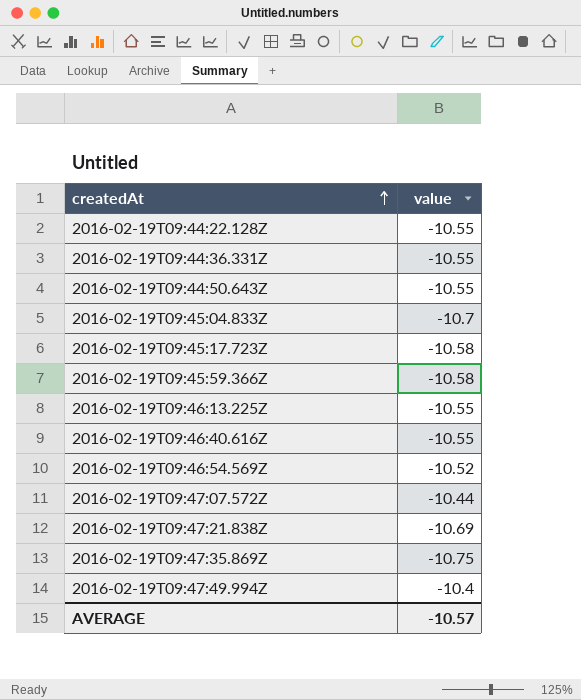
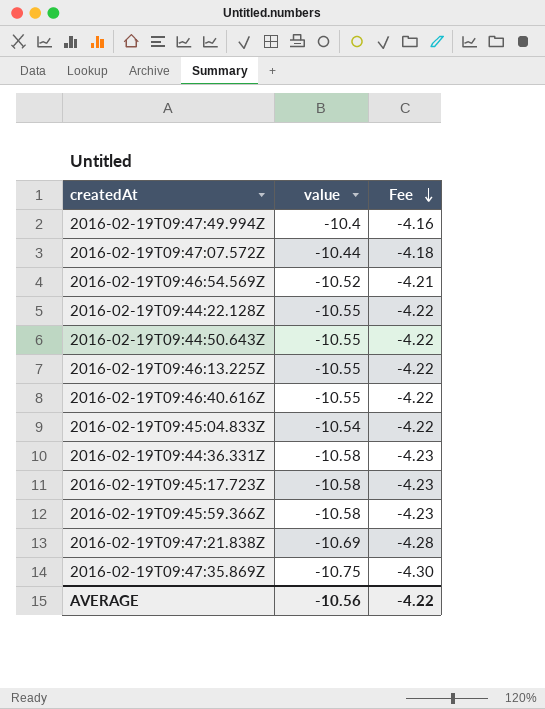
row order: createdAt ascending -> Fee descending
column Fee | formula: none -> [value] * 0.4
2016-02-19T09:45:04.833Z | value: -10.7 -> -10.54
2016-02-19T09:44:36.331Z | value: -10.55 -> -10.58
AVERAGE | value: -10.57 -> -10.56

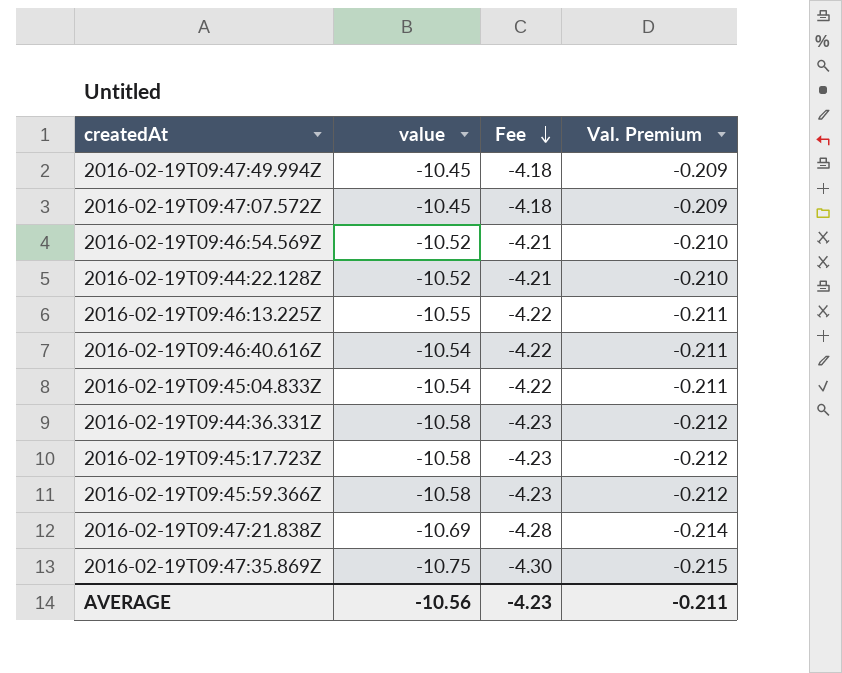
column Val. Premium | formula: none -> [value] * 0.02
row 2016-02-19T09:44:50.643Z: -10.55 | -4.22 -> none
2016-02-19T09:47:49.994Z | value: -10.4 -> -10.45
2016-02-19T09:47:49.994Z | Fee: -4.16 -> -4.18
2016-02-19T09:47:07.572Z | value: -10.44 -> -10.45
2016-02-19T09:44:22.128Z | value: -10.55 -> -10.52
2016-02-19T09:44:22.128Z | Fee: -4.22 -> -4.21
2016-02-19T09:46:40.616Z | value: -10.55 -> -10.54
AVERAGE | Fee: -4.22 -> -4.23

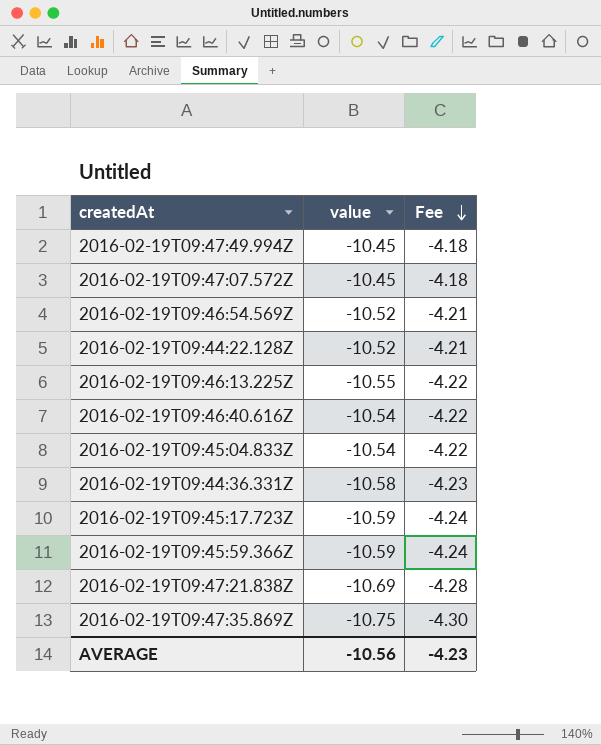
column Val. Premium | formula: [value] * 0.02 -> none
2016-02-19T09:45:17.723Z | value: -10.58 -> -10.59
2016-02-19T09:45:17.723Z | Fee: -4.23 -> -4.24
2016-02-19T09:45:59.366Z | value: -10.58 -> -10.59
2016-02-19T09:45:59.366Z | Fee: -4.23 -> -4.24

